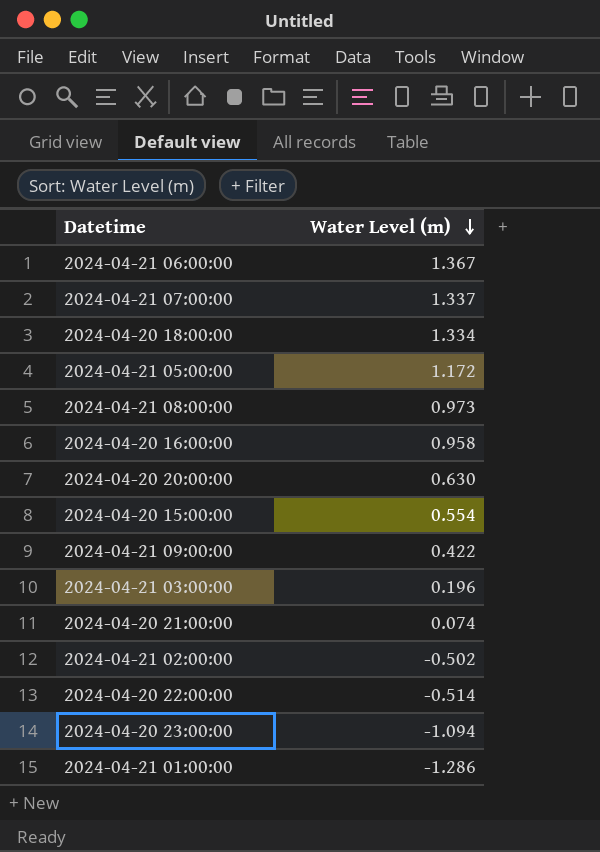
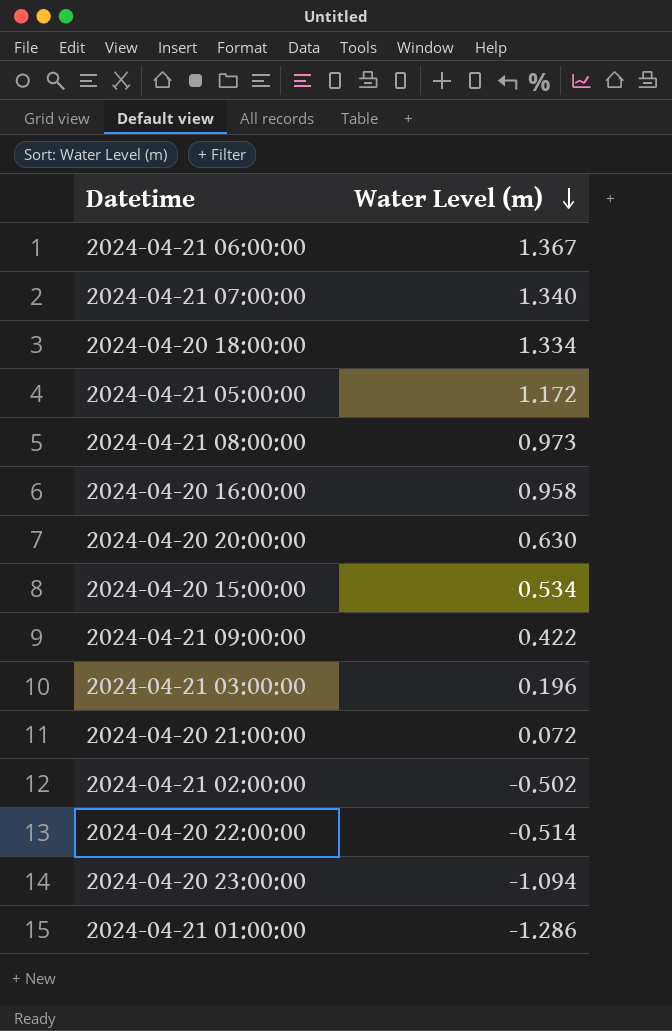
2024-04-21 07:00:00 | Water Level (m): 1.337 -> 1.340
2024-04-20 15:00:00 | Water Level (m): 0.554 -> 0.534
2024-04-20 21:00:00 | Water Level (m): 0.074 -> 0.072

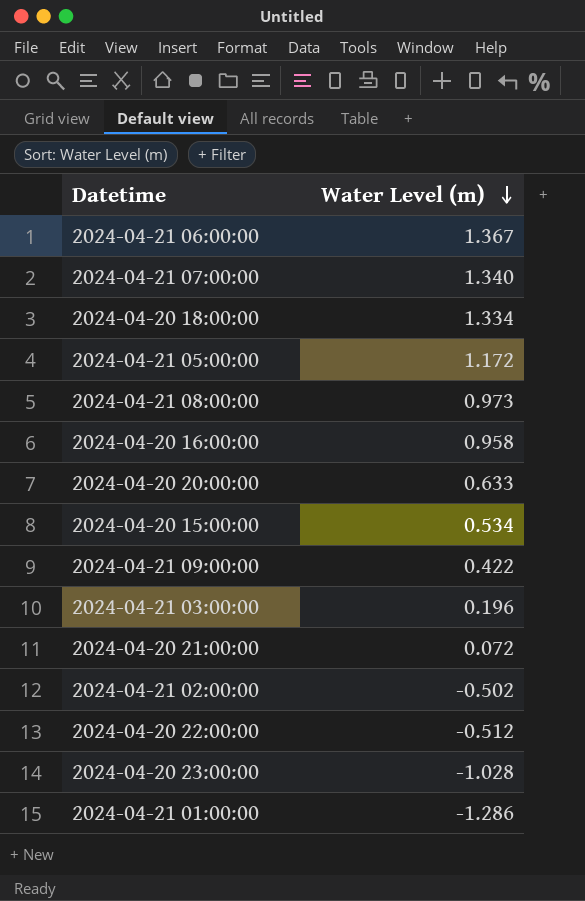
2024-04-20 20:00:00 | Water Level (m): 0.630 -> 0.633
2024-04-20 22:00:00 | Water Level (m): -0.514 -> -0.512
2024-04-20 23:00:00 | Water Level (m): -1.094 -> -1.028

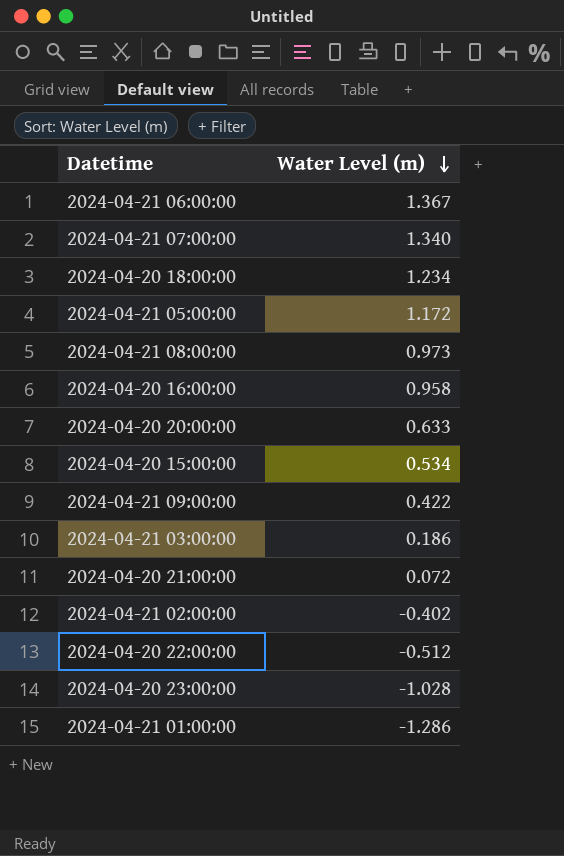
2024-04-20 18:00:00 | Water Level (m): 1.334 -> 1.234
2024-04-21 03:00:00 | Water Level (m): 0.196 -> 0.186
2024-04-21 02:00:00 | Water Level (m): -0.502 -> -0.402

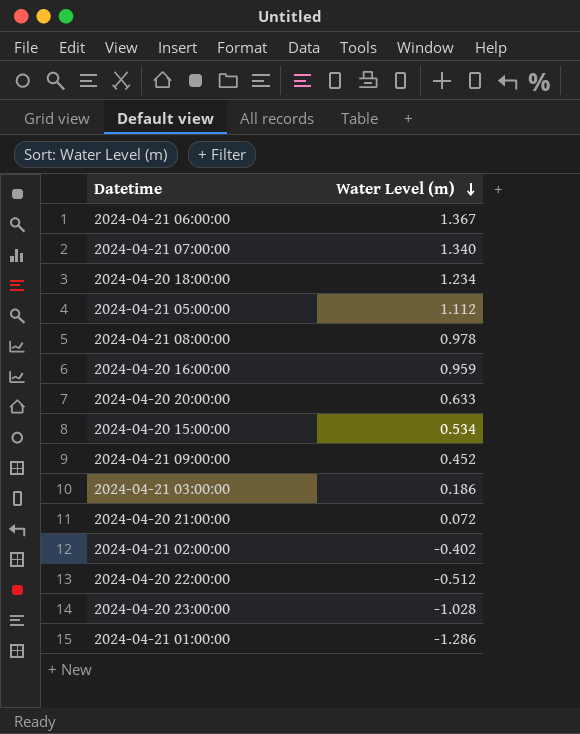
2024-04-21 05:00:00 | Water Level (m): 1.172 -> 1.112
2024-04-21 08:00:00 | Water Level (m): 0.973 -> 0.978
2024-04-20 16:00:00 | Water Level (m): 0.958 -> 0.959
2024-04-21 09:00:00 | Water Level (m): 0.422 -> 0.452

